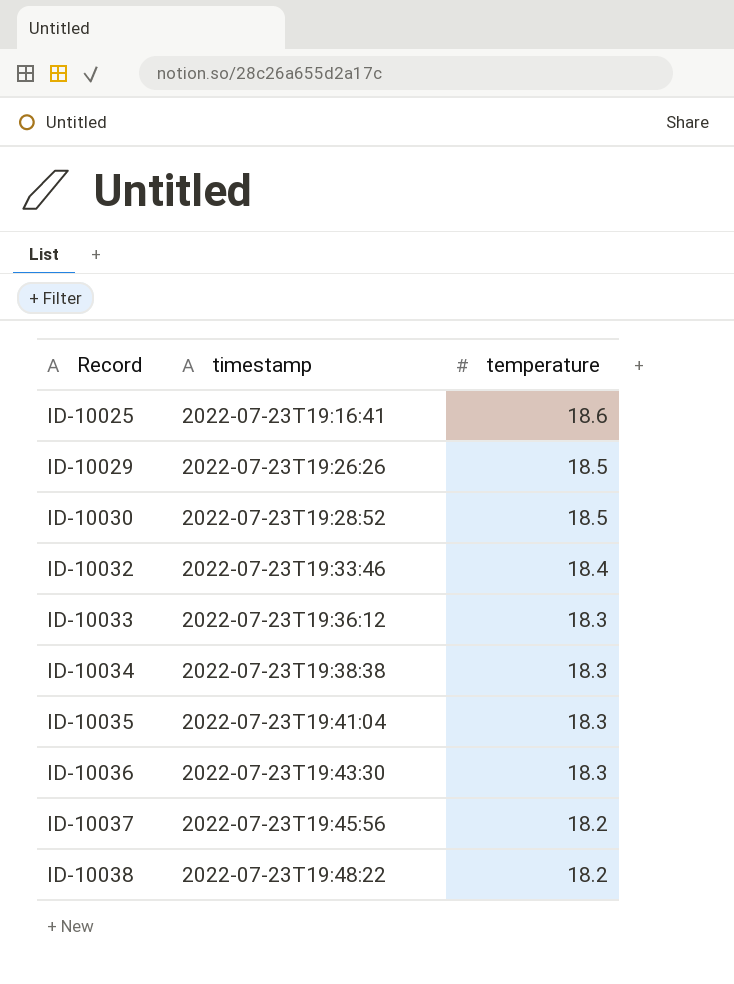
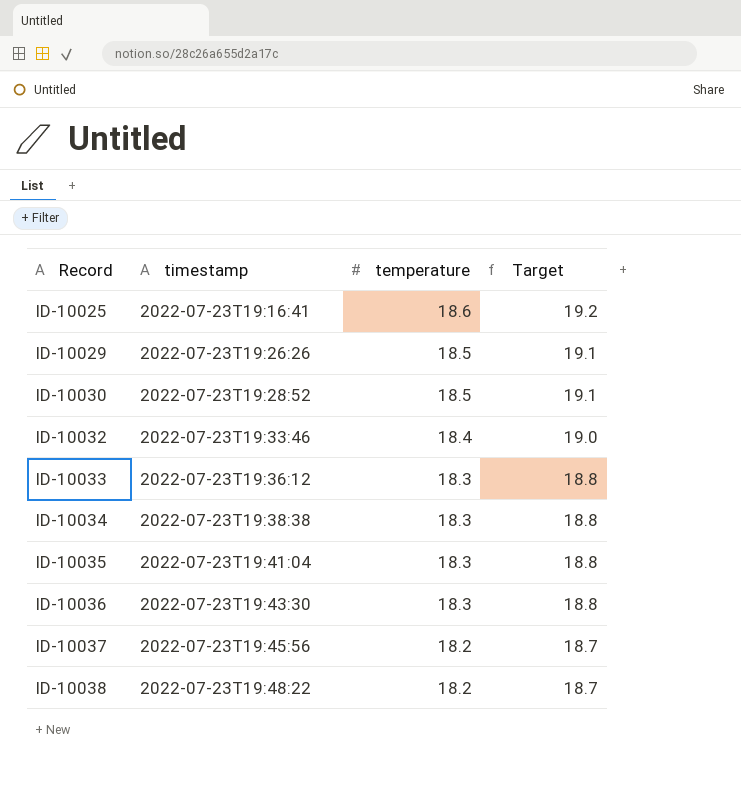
column Target | formula: none -> [temperature] * 1.03

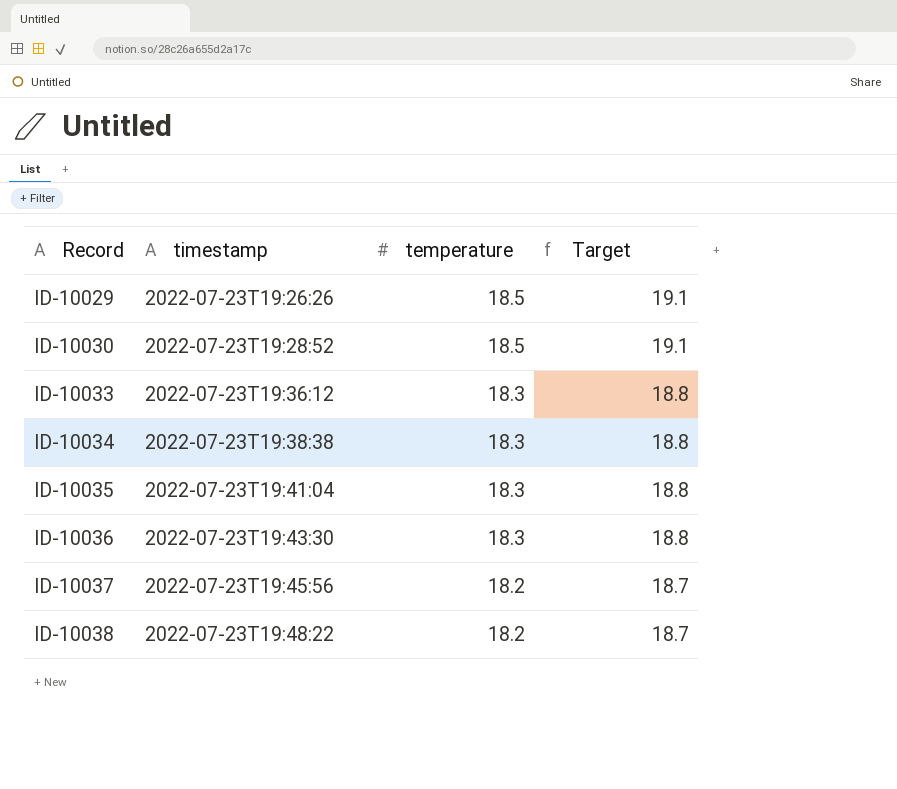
row ID-10025: 2022-07-23T19:16:41 | 18.6 | 19.2 -> none
row ID-10032: 2022-07-23T19:33:46 | 18.4 | 19.0 -> none

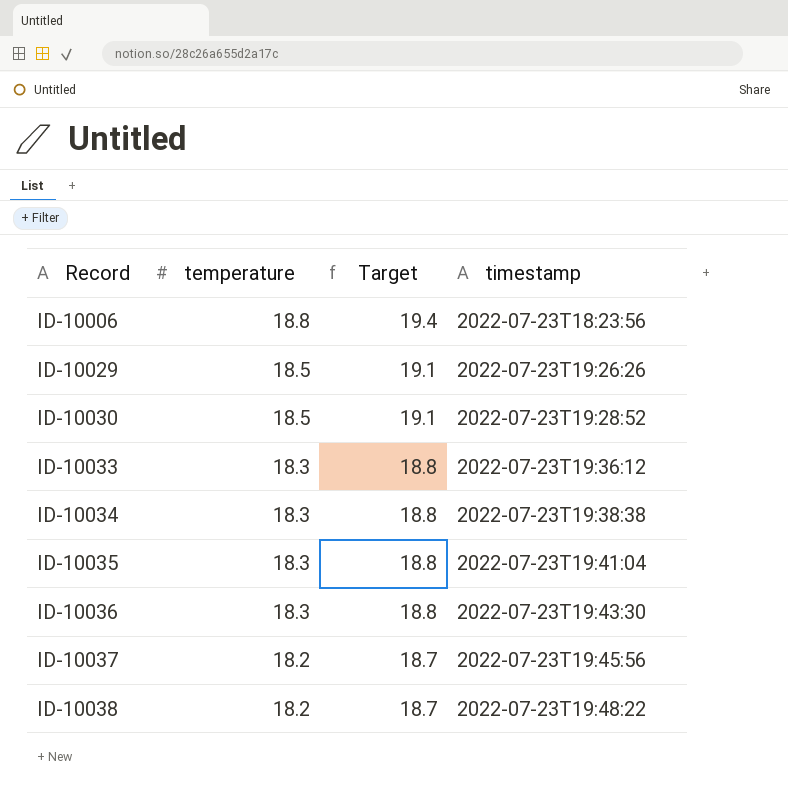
column timestamp | position: 2 -> 4
row ID-10006: none -> 18.8 | 19.4 | 2022-07-23T18:23:56

